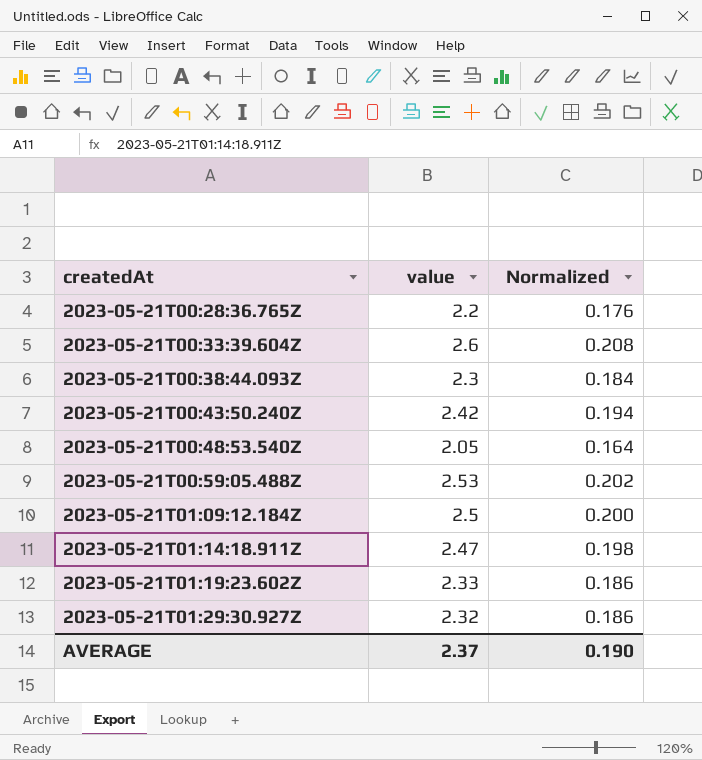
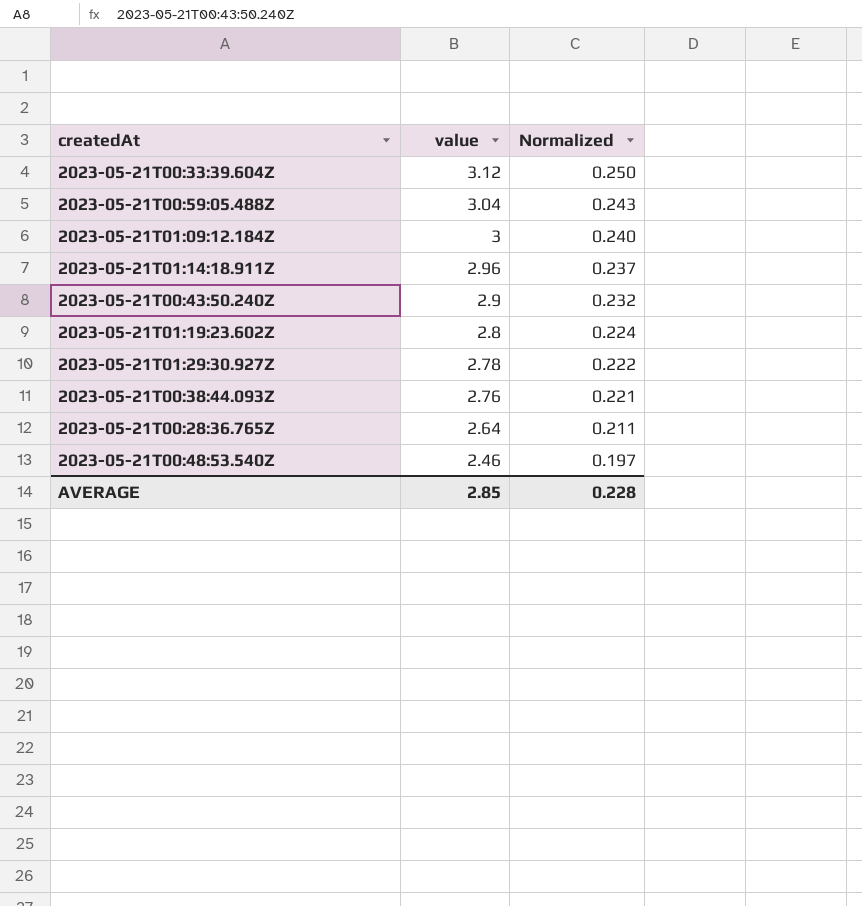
row order: createdAt ascending -> value descending
2023-05-21T00:33:39.604Z | value: 2.6 -> 3.12
2023-05-21T00:33:39.604Z | Normalized: 0.208 -> 0.250
2023-05-21T00:59:05.488Z | value: 2.53 -> 3.04
2023-05-21T00:59:05.488Z | Normalized: 0.202 -> 0.243
2023-05-21T01:09:12.184Z | value: 2.5 -> 3
2023-05-21T01:09:12.184Z | Normalized: 0.200 -> 0.240
2023-05-21T01:14:18.911Z | value: 2.47 -> 2.96
2023-05-21T01:14:18.911Z | Normalized: 0.198 -> 0.237
2023-05-21T00:43:50.240Z | value: 2.42 -> 2.9
2023-05-21T00:43:50.240Z | Normalized: 0.194 -> 0.232
2023-05-21T01:19:23.602Z | value: 2.33 -> 2.8
2023-05-21T01:19:23.602Z | Normalized: 0.186 -> 0.224
2023-05-21T01:29:30.927Z | value: 2.32 -> 2.78
2023-05-21T01:29:30.927Z | Normalized: 0.186 -> 0.222
2023-05-21T00:38:44.093Z | value: 2.3 -> 2.76
2023-05-21T00:38:44.093Z | Normalized: 0.184 -> 0.221
2023-05-21T00:28:36.765Z | value: 2.2 -> 2.64
2023-05-21T00:28:36.765Z | Normalized: 0.176 -> 0.211
2023-05-21T00:48:53.540Z | value: 2.05 -> 2.46
2023-05-21T00:48:53.540Z | Normalized: 0.164 -> 0.197
AVERAGE | value: 2.37 -> 2.85
AVERAGE | Normalized: 0.190 -> 0.228

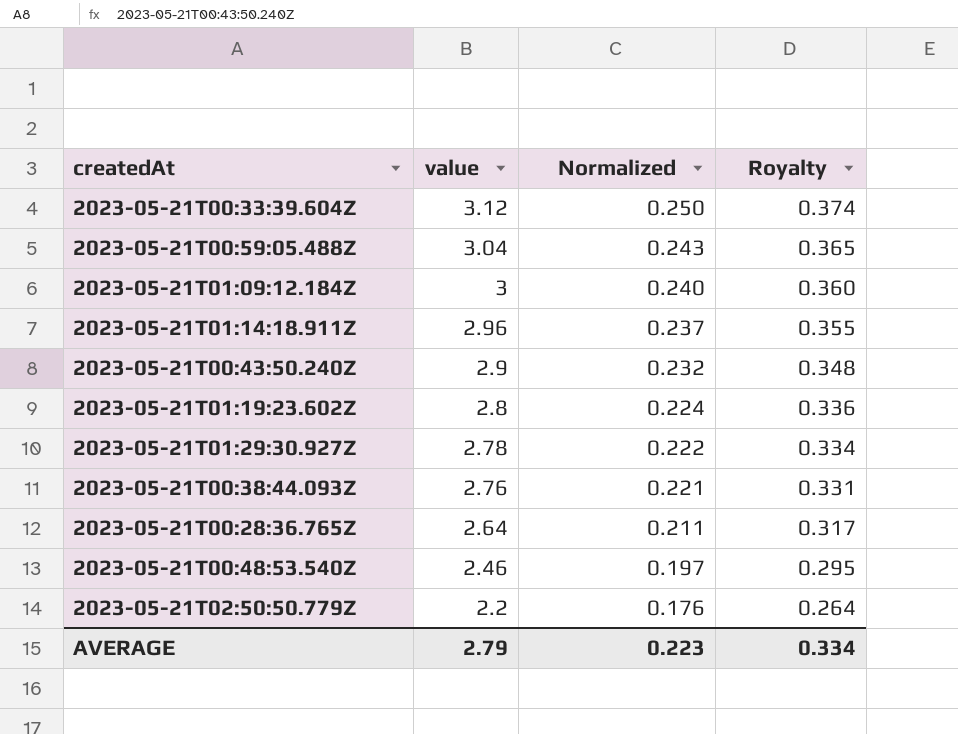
column Royalty | formula: none -> [value] * 0.12
row 2023-05-21T02:50:50.779Z: none -> 2.2 | 0.176 | 0.264
AVERAGE | value: 2.85 -> 2.79
AVERAGE | Normalized: 0.228 -> 0.223

